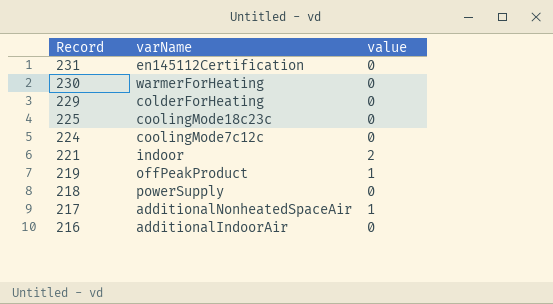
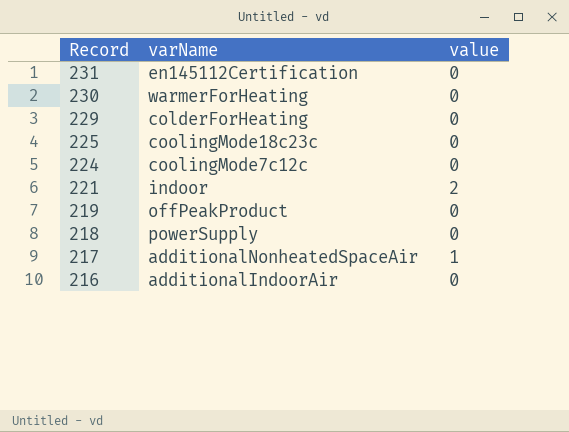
219 | value: 1 -> 0

